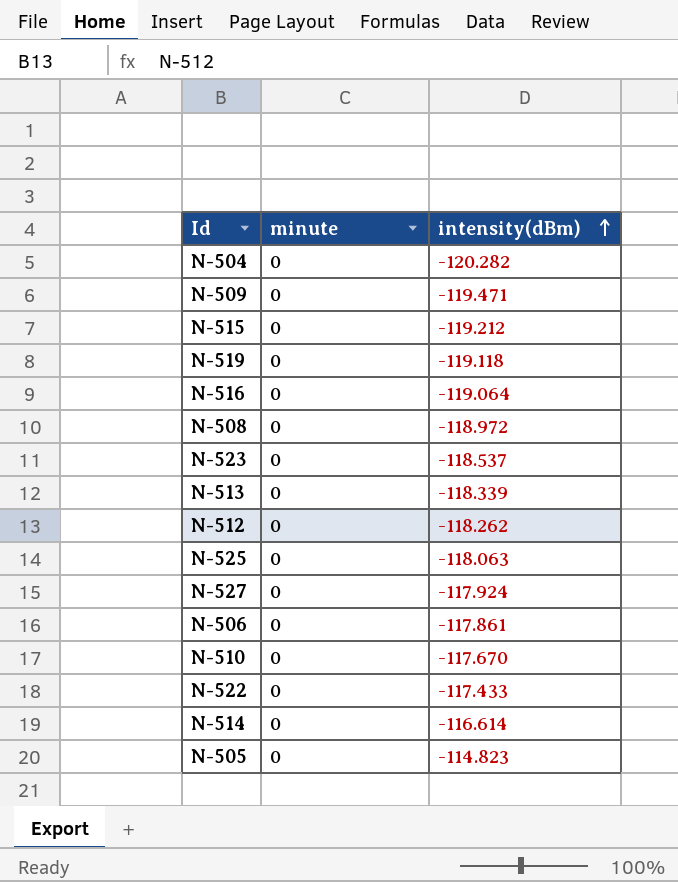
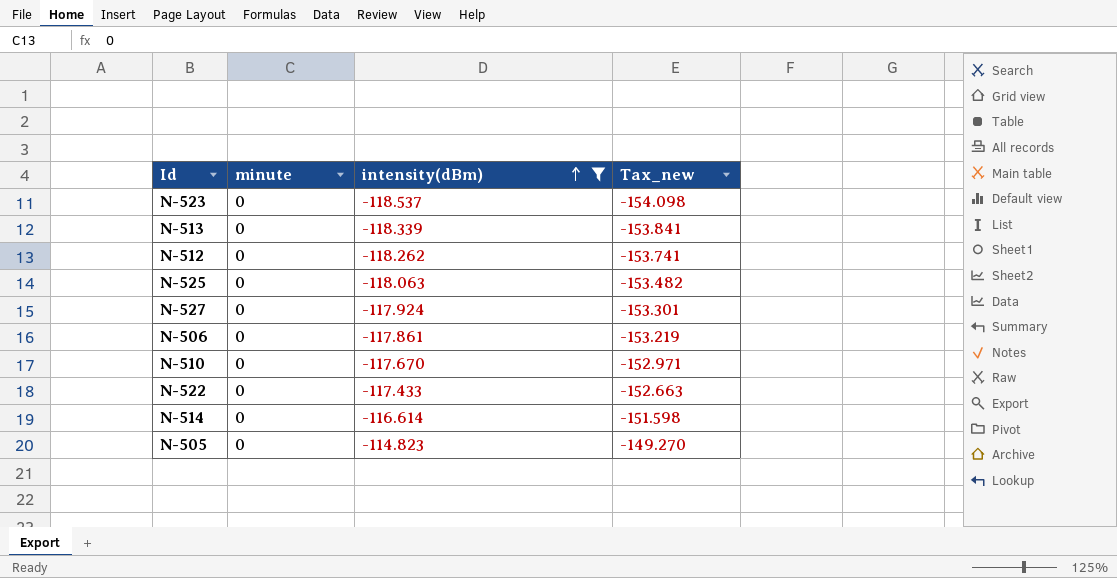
filter: none -> intensity(dBm) >= -118.537
column Tax_new | formula: none -> [intensity(dBm)] * 1.3

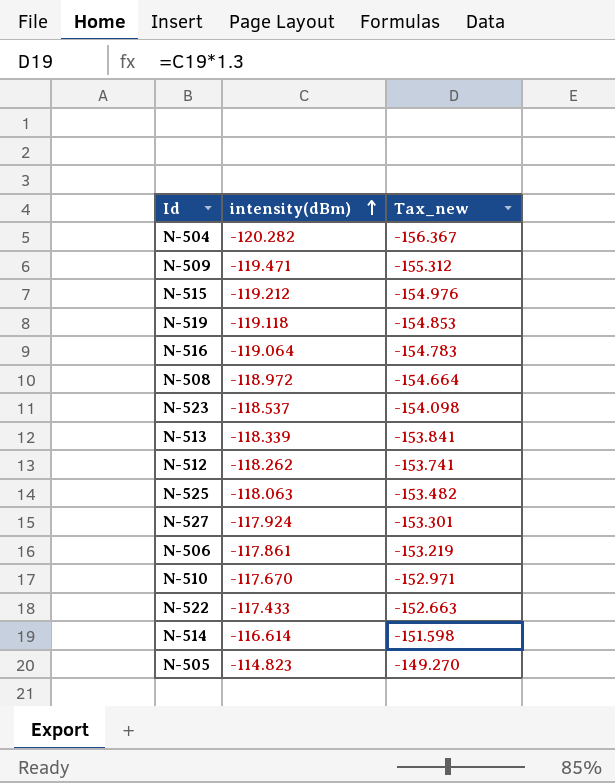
filter: intensity(dBm) >= -118.537 -> none
column minute | position: 2 -> none

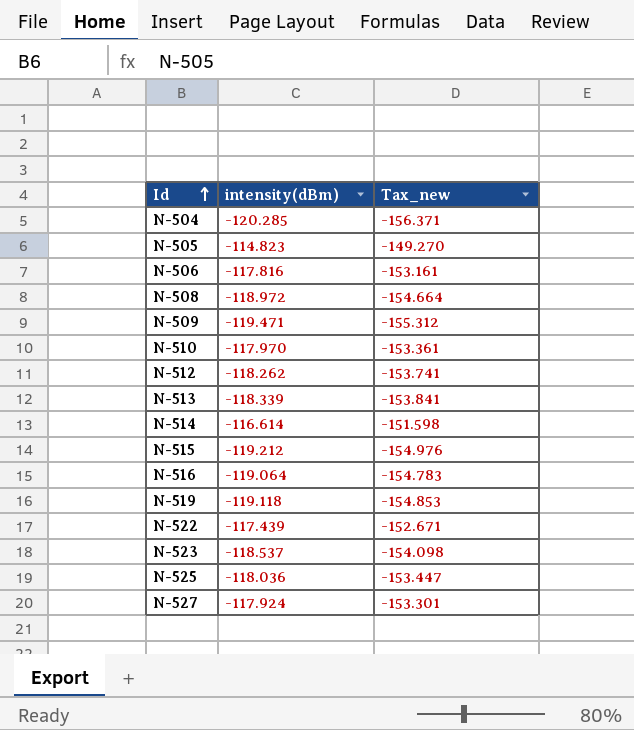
row order: intensity(dBm) ascending -> Id ascending
N-504 | intensity(dBm): -120.282 -> -120.285
N-504 | Tax_new: -156.367 -> -156.371
N-506 | intensity(dBm): -117.861 -> -117.816
N-506 | Tax_new: -153.219 -> -153.161
N-510 | intensity(dBm): -117.670 -> -117.970
N-510 | Tax_new: -152.971 -> -153.361
N-522 | intensity(dBm): -117.433 -> -117.439
N-522 | Tax_new: -152.663 -> -152.671
N-525 | intensity(dBm): -118.063 -> -118.036
N-525 | Tax_new: -153.482 -> -153.447

